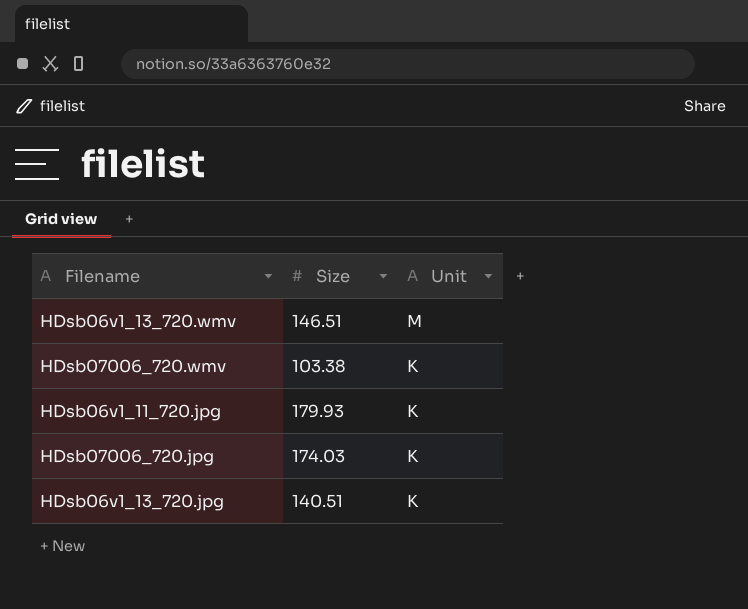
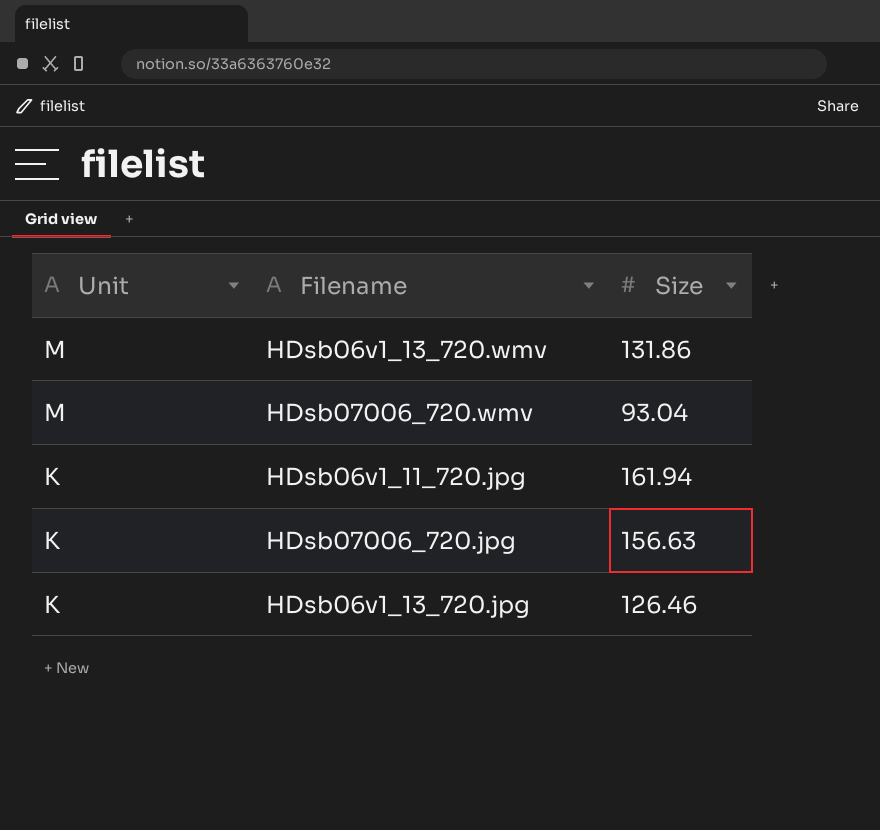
column Unit | position: 3 -> 1
HDsb06v1_13_720.wmv | Size: 146.51 -> 131.86
HDsb07006_720.wmv | Unit: K -> M
HDsb07006_720.wmv | Size: 103.38 -> 93.04
HDsb06v1_11_720.jpg | Size: 179.93 -> 161.94
HDsb07006_720.jpg | Size: 174.03 -> 156.63
HDsb06v1_13_720.jpg | Size: 140.51 -> 126.46

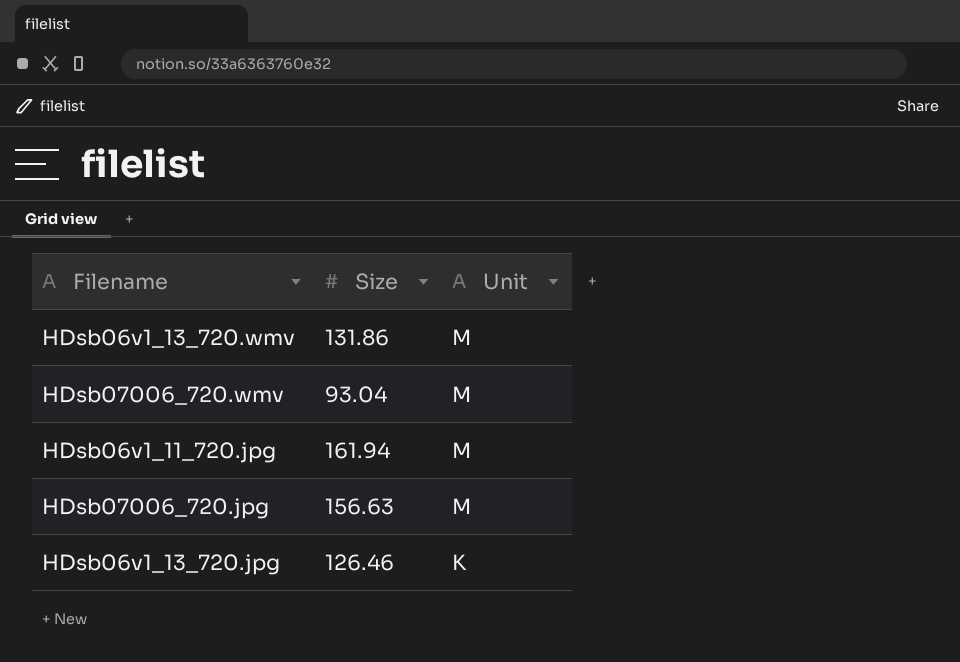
column Unit | position: 1 -> 3
HDsb06v1_11_720.jpg | Unit: K -> M
HDsb07006_720.jpg | Unit: K -> M

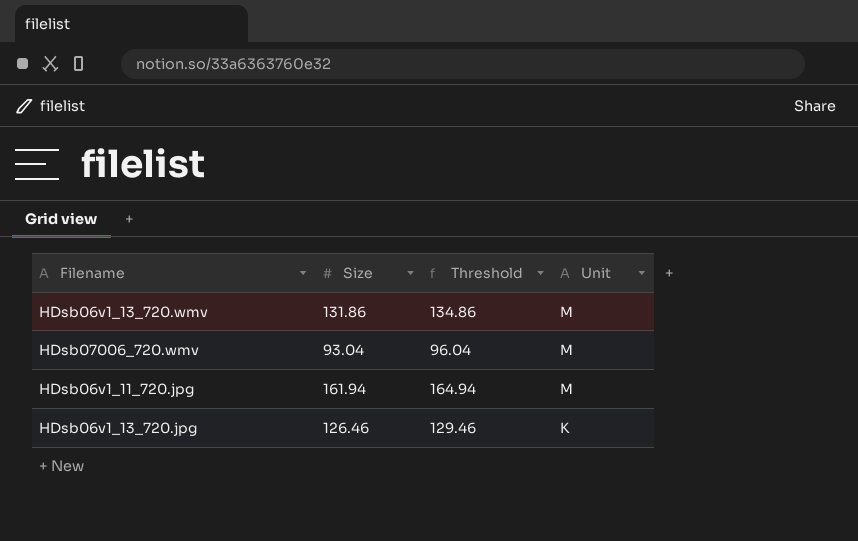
column Threshold | formula: none -> [Size] + 3
row HDsb07006_720.jpg: 156.63 | M -> none

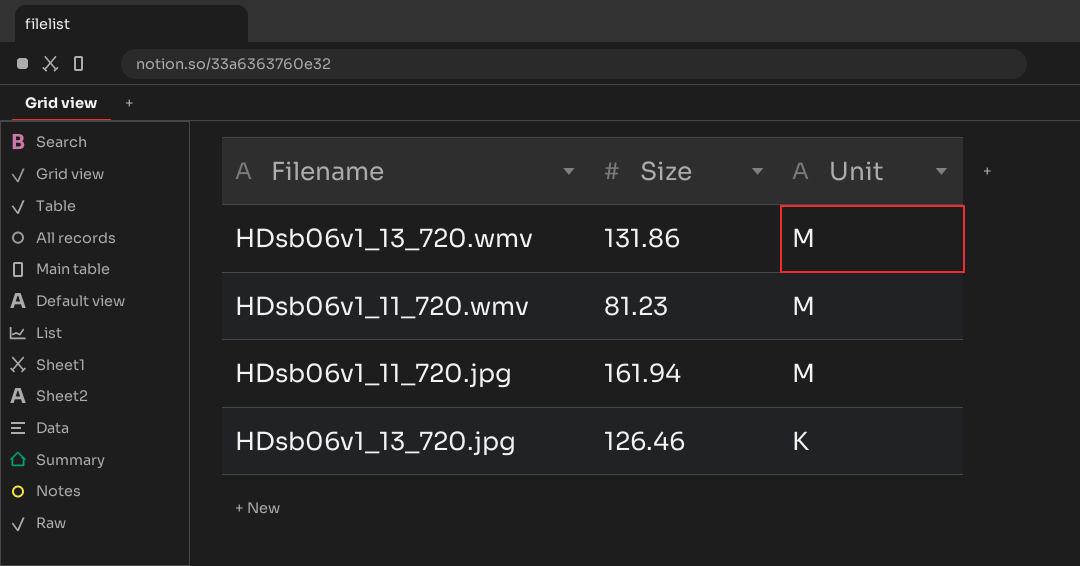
column Threshold | formula: [Size] + 3 -> none
row HDsb07006_720.wmv: 93.04 | 96.04 | M -> none
row HDsb06v1_11_720.wmv: none -> 81.23 | M

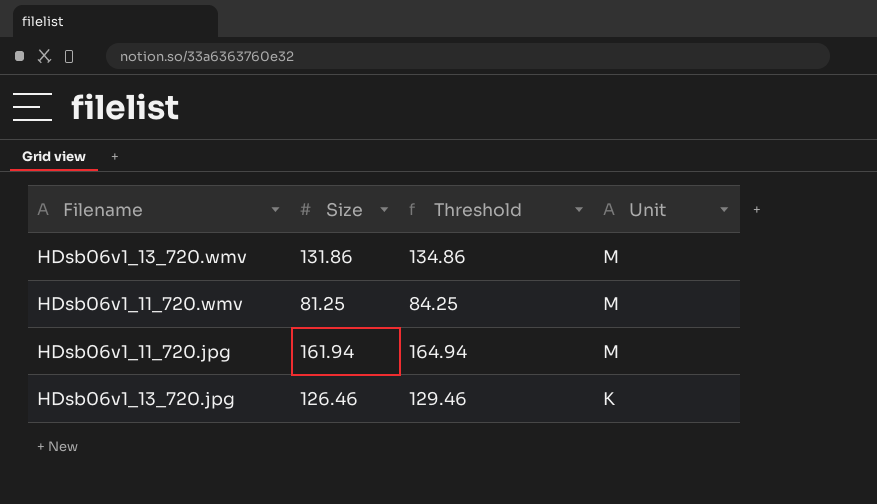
column Threshold | formula: none -> [Size] + 3
HDsb06v1_11_720.wmv | Size: 81.23 -> 81.25

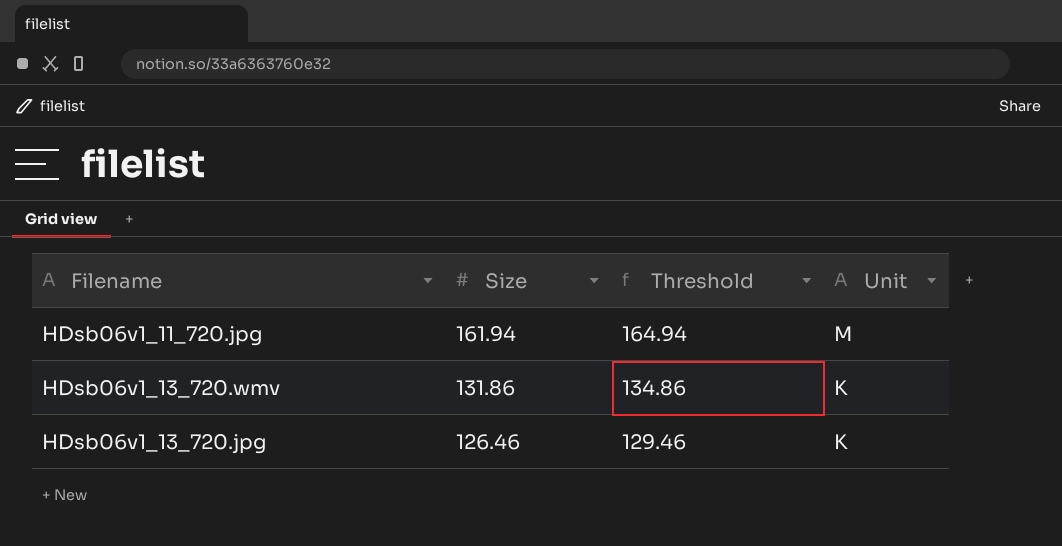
row order: Unit descending -> Size descending
row HDsb06v1_11_720.wmv: 81.25 | 84.25 | M -> none
HDsb06v1_13_720.wmv | Unit: M -> K

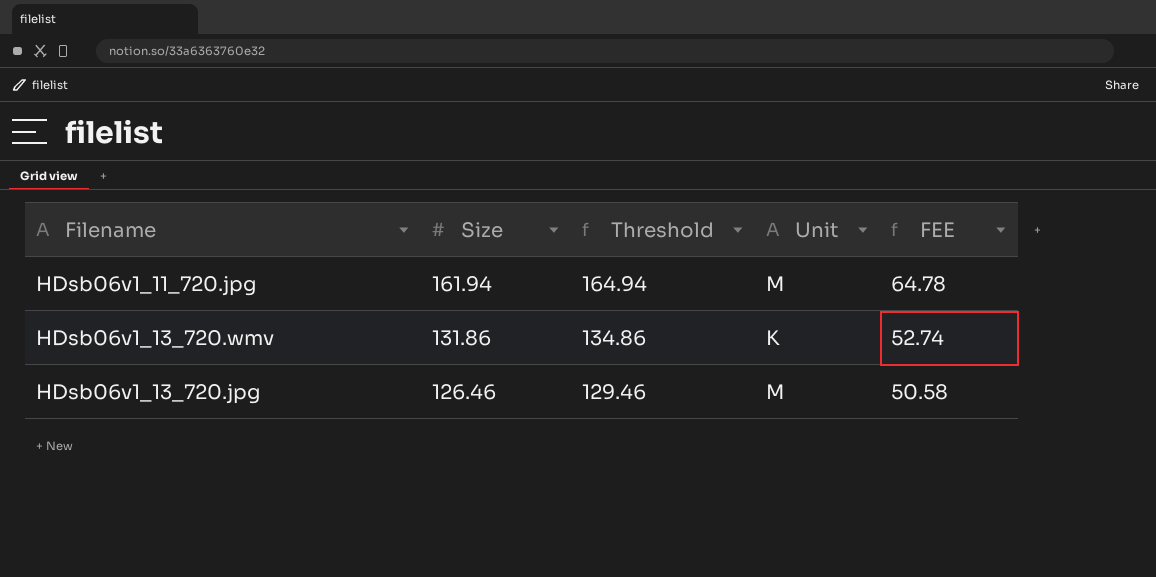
column FEE | formula: none -> [Size] * 0.4
HDsb06v1_13_720.jpg | Unit: K -> M

